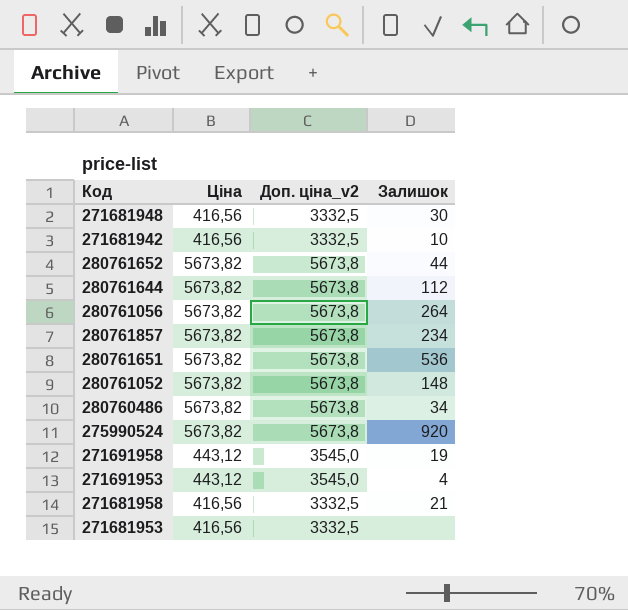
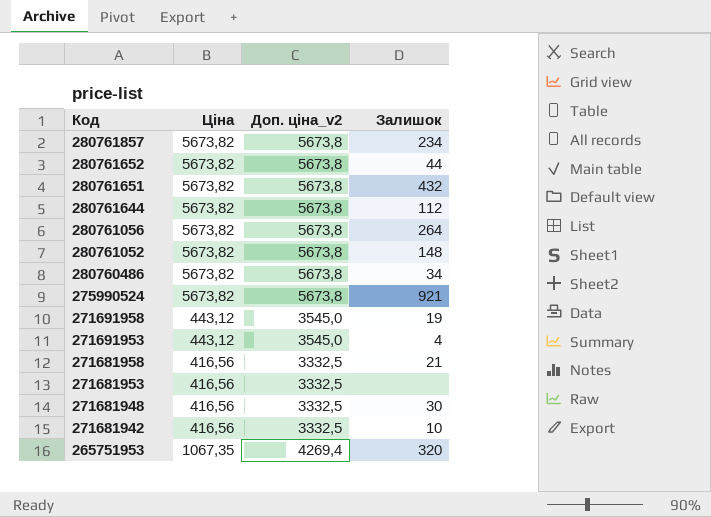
row order: none -> Код descending
280761651 | Залишок: 536 -> 432
275990524 | Залишок: 920 -> 921
row 265751953: none -> 1067,35 | 4269,4 | 320

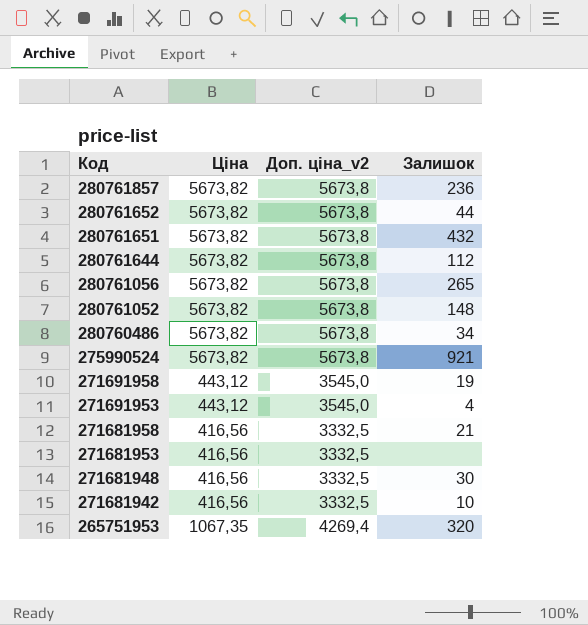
280761857 | Залишок: 234 -> 236
280761056 | Залишок: 264 -> 265

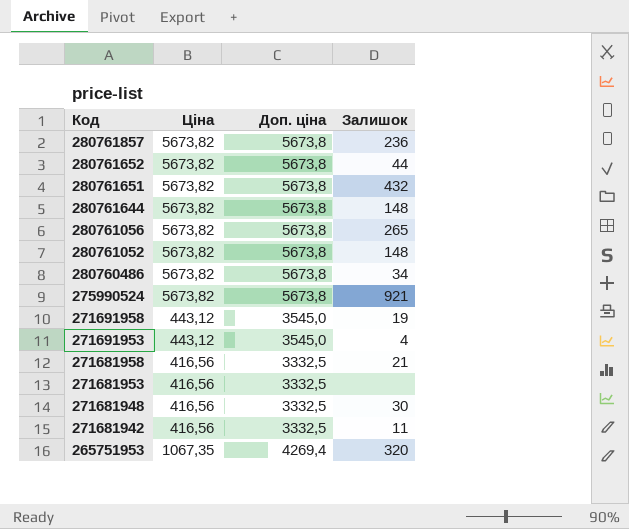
column name: Доп. ціна_v2 -> Доп. ціна
280761644 | Залишок: 112 -> 148
271681942 | Залишок: 10 -> 11

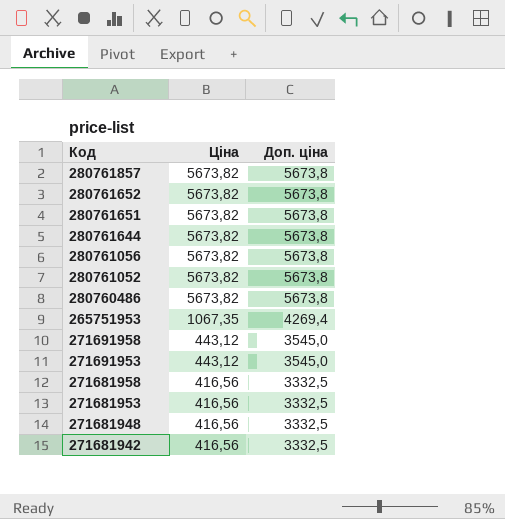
row order: Код descending -> Ціна descending
column Залишок | position: 4 -> none
row 275990524: 5673,82 | 5673,8 | 921 -> none

